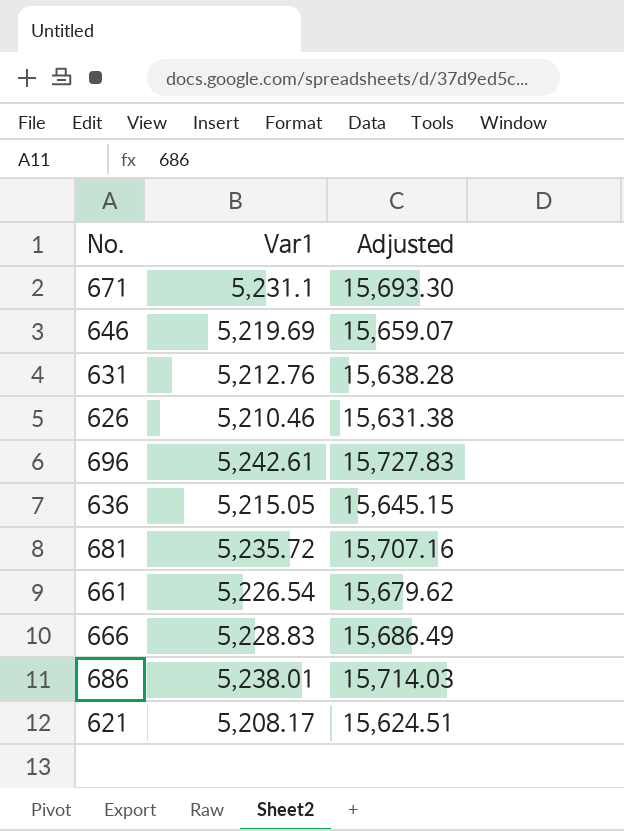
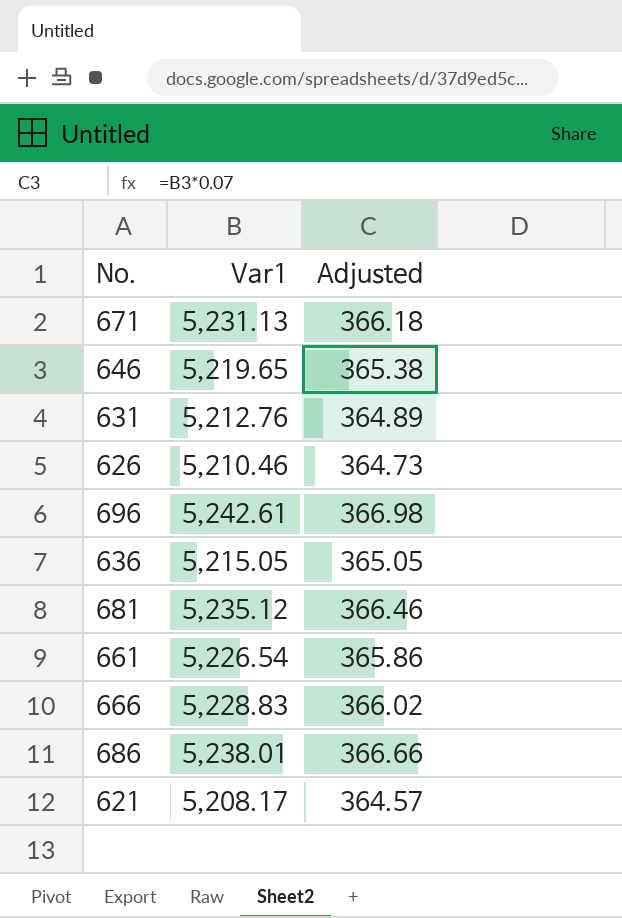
column Adjusted | formula: [Var1] * 3 -> [Var1] * 0.07
671 | Var1: 5,231.1 -> 5,231.13
646 | Var1: 5,219.69 -> 5,219.65
681 | Var1: 5,235.72 -> 5,235.12

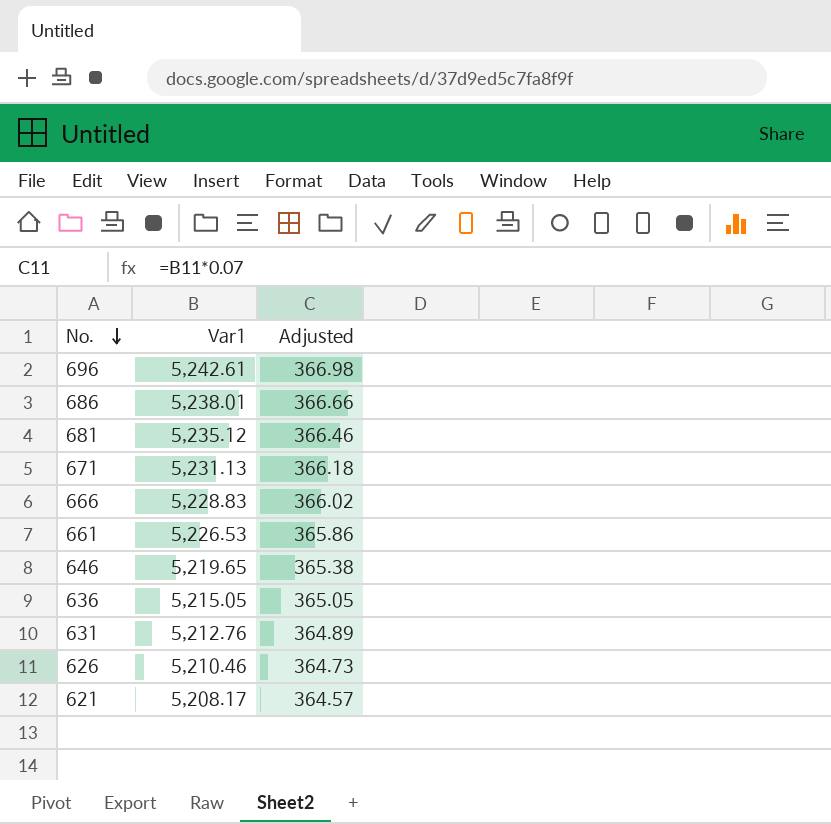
row order: none -> No. descending
661 | Var1: 5,226.54 -> 5,226.53

